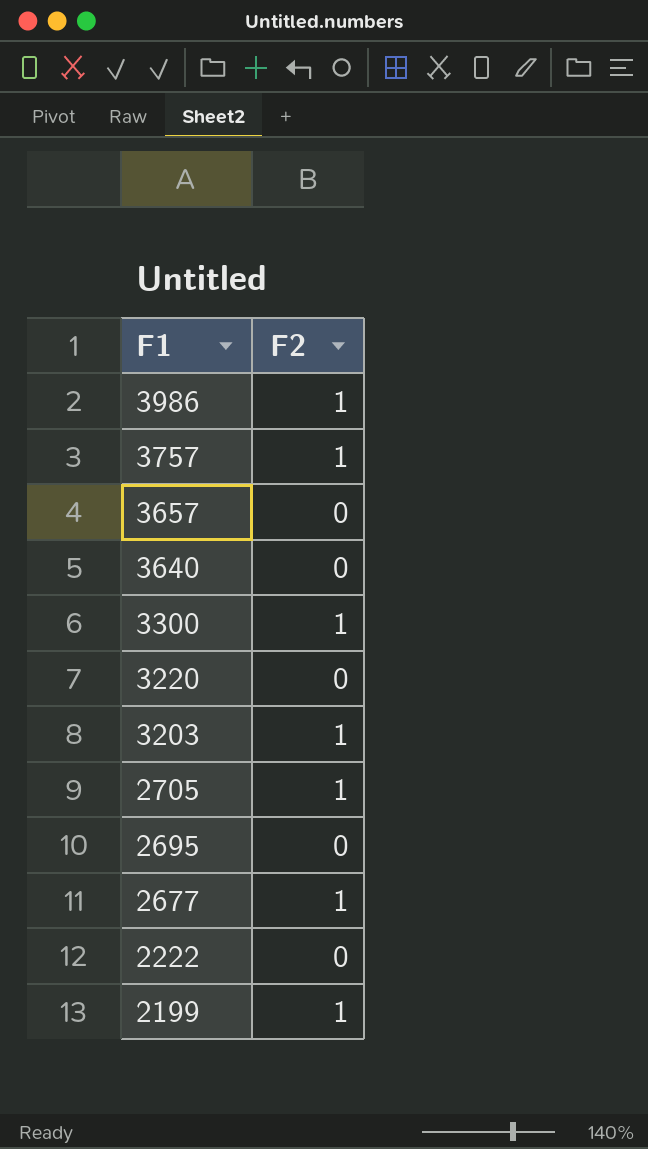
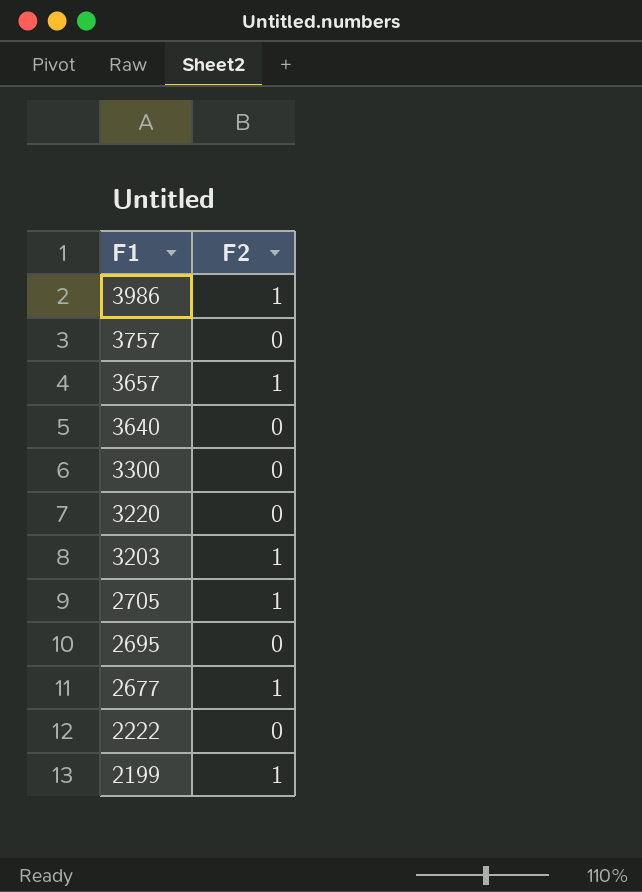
3757 | F2: 1 -> 0
3657 | F2: 0 -> 1
3300 | F2: 1 -> 0

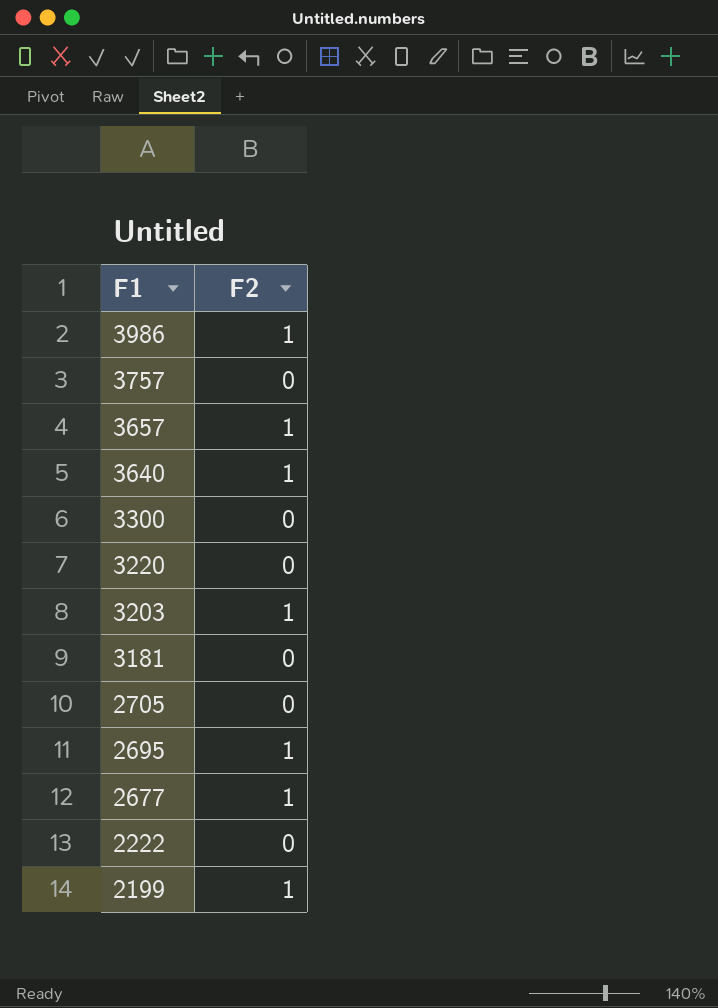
3640 | F2: 0 -> 1
row 3181: none -> 0
2705 | F2: 1 -> 0
2695 | F2: 0 -> 1

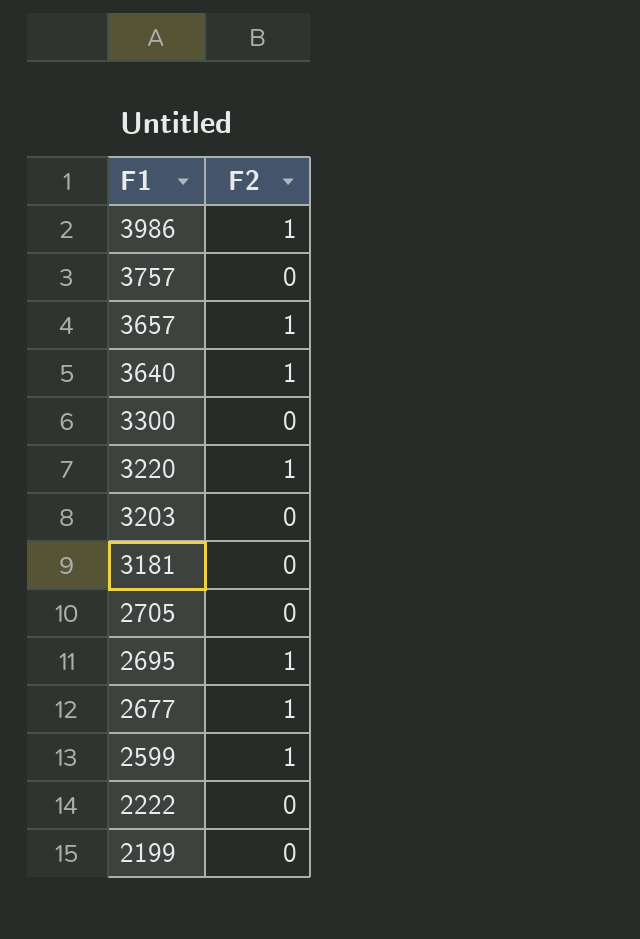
3220 | F2: 0 -> 1
3203 | F2: 1 -> 0
row 2599: none -> 1
2199 | F2: 1 -> 0

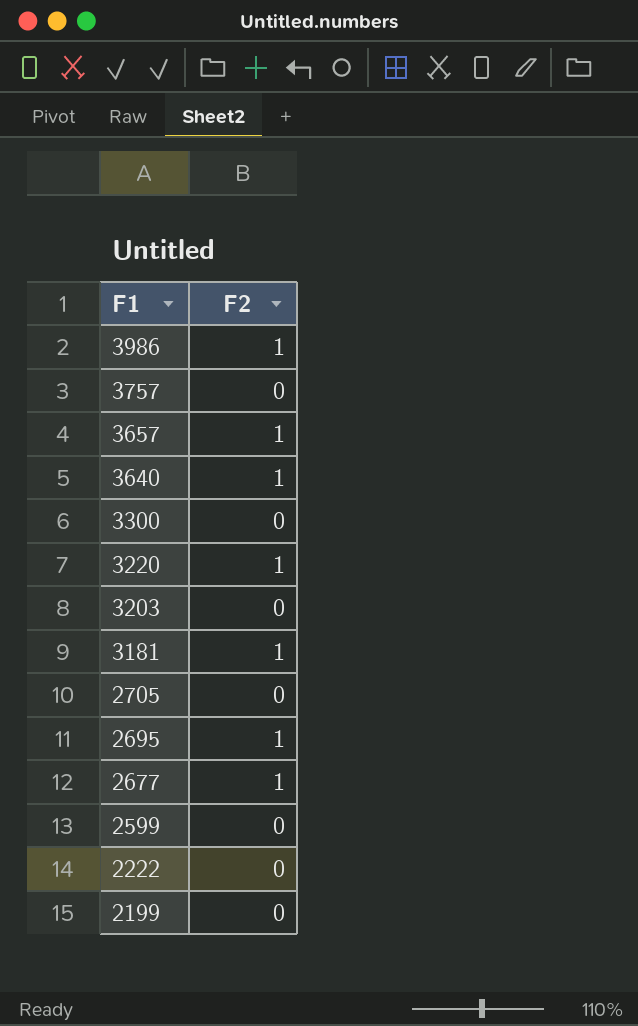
3181 | F2: 0 -> 1
2599 | F2: 1 -> 0

